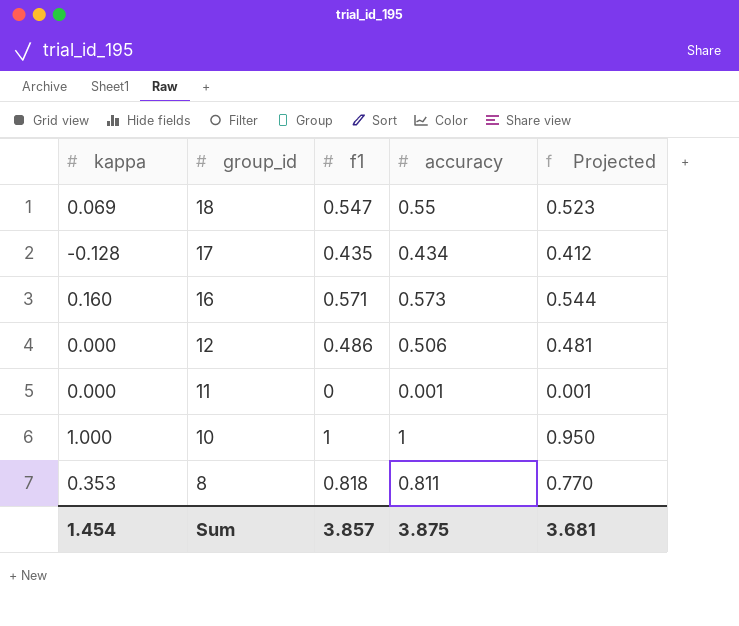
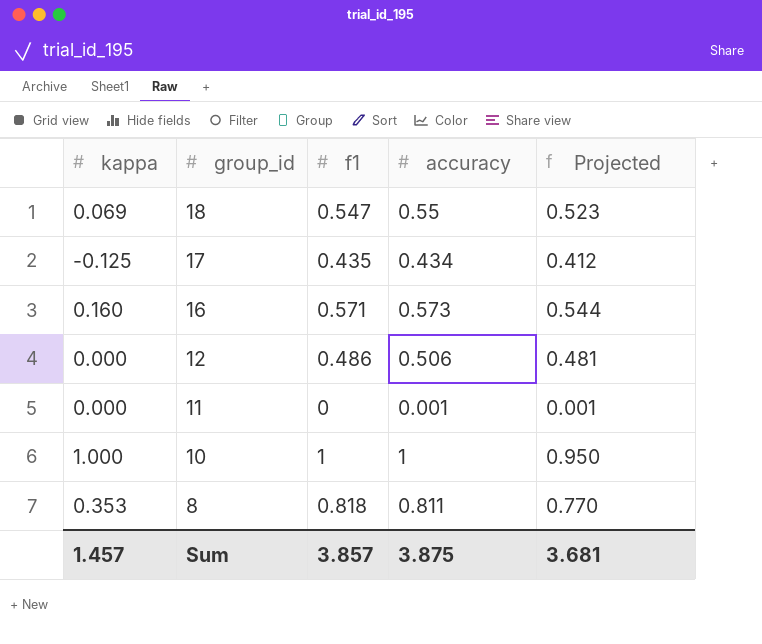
17 | kappa: -0.128 -> -0.125
Sum | kappa: 1.454 -> 1.457

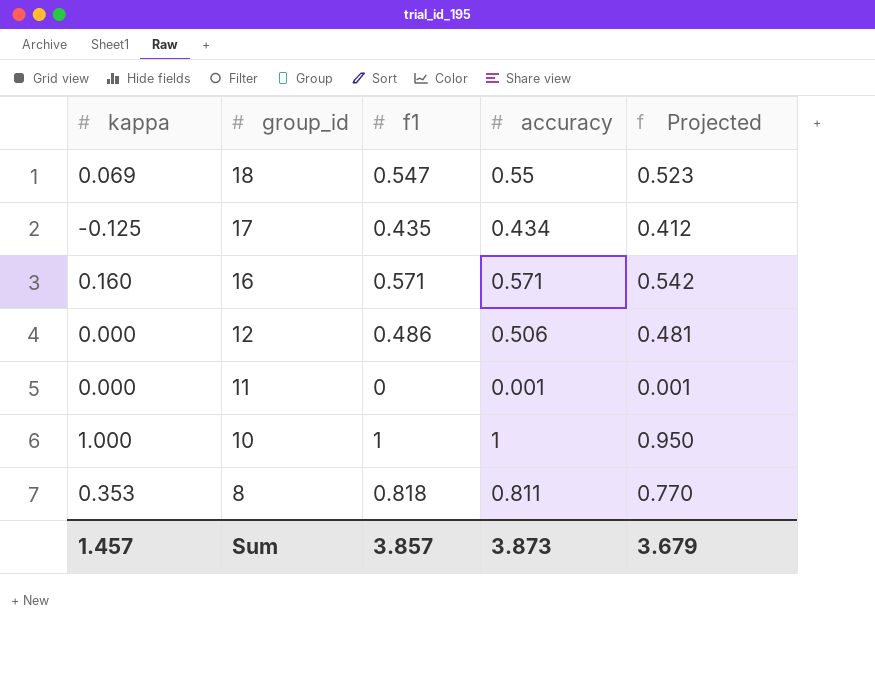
16 | accuracy: 0.573 -> 0.571
16 | Projected: 0.544 -> 0.542
Sum | accuracy: 3.875 -> 3.873
Sum | Projected: 3.681 -> 3.679

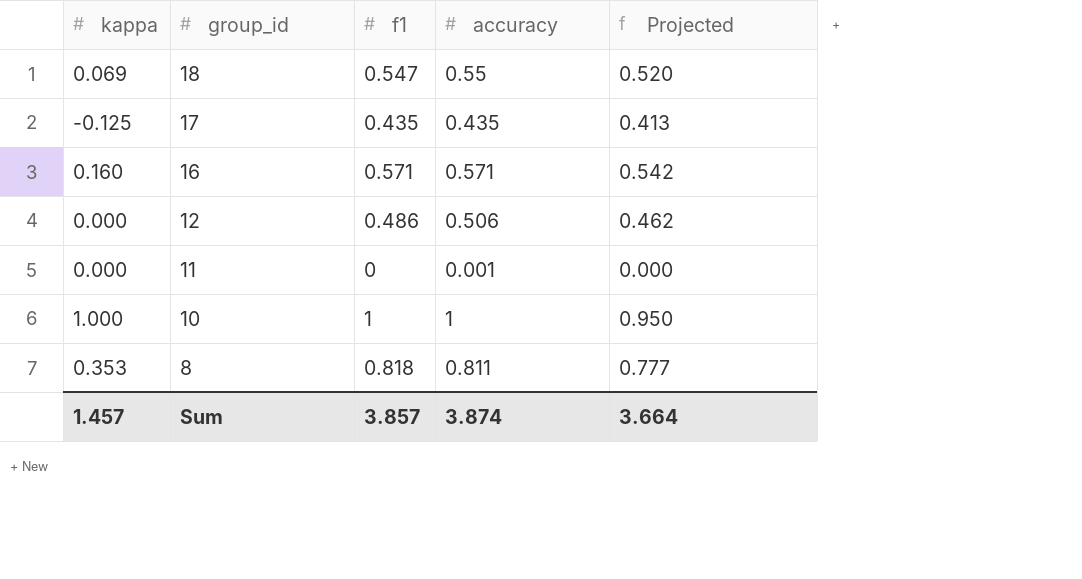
column Projected | formula: [accuracy] * 0.95 -> [f1] * 0.95
17 | accuracy: 0.434 -> 0.435
Sum | accuracy: 3.873 -> 3.874
Sum | Projected: 3.679 -> 3.664

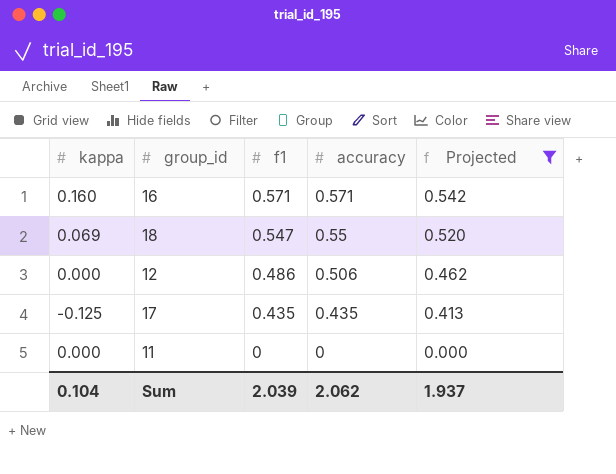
filter: none -> Projected <= 0.542
row order: group_id descending -> f1 descending
11 | accuracy: 0.001 -> 0
Sum | kappa: 1.457 -> 0.104
Sum | f1: 3.857 -> 2.039
Sum | accuracy: 3.874 -> 2.062
Sum | Projected: 3.664 -> 1.937

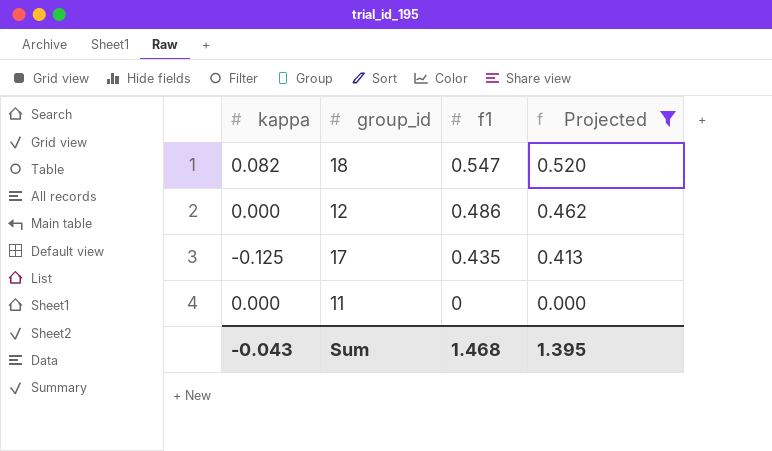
column accuracy | position: 4 -> none
row 16: 0.160 | 0.571 | 0.571 | 0.542 -> none
18 | kappa: 0.069 -> 0.082
Sum | kappa: 0.104 -> -0.043
Sum | f1: 2.039 -> 1.468
Sum | Projected: 1.937 -> 1.395

